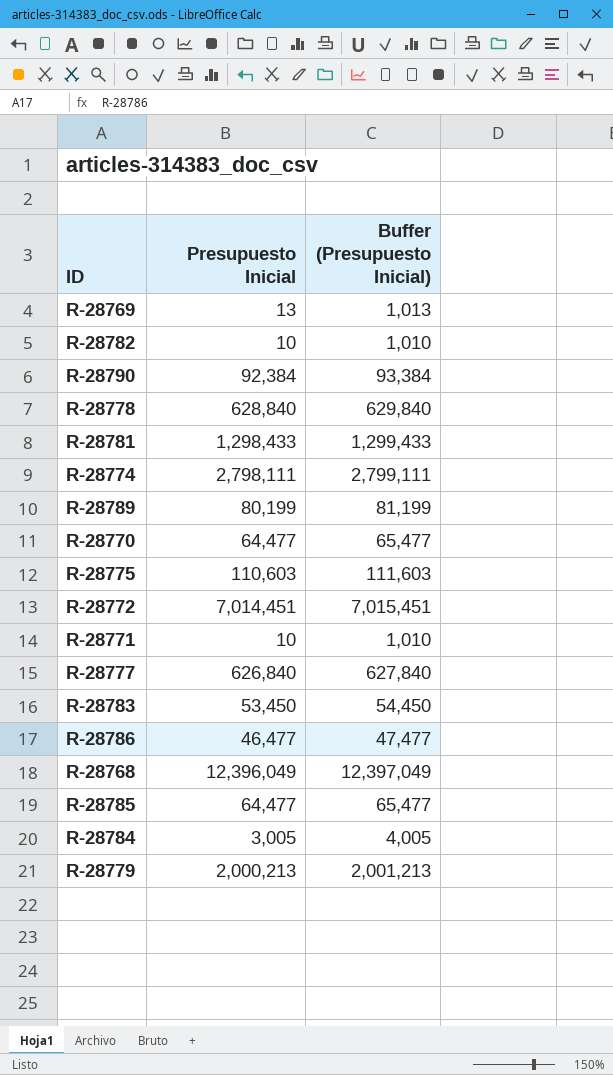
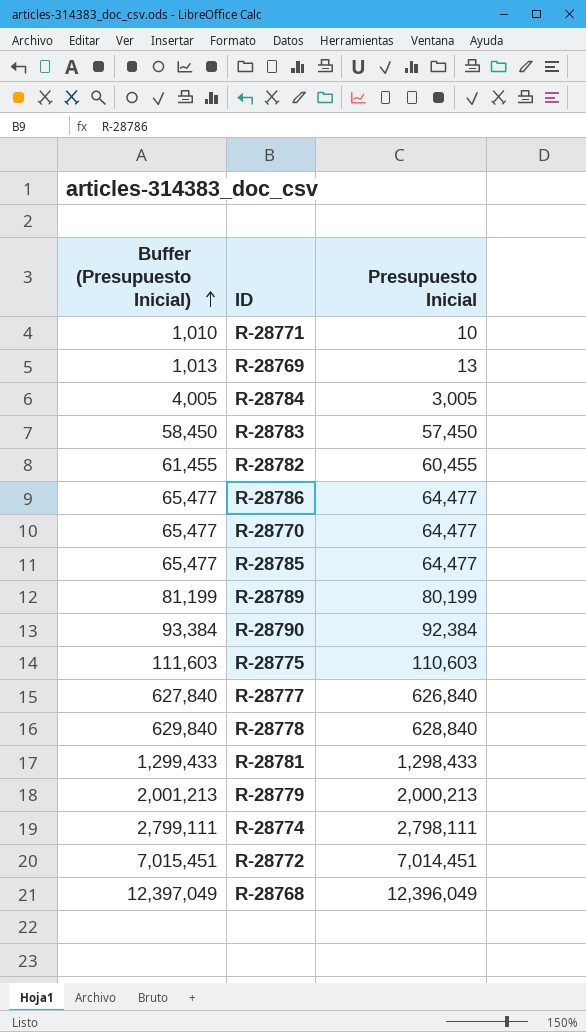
row order: none -> Buffer (Presupuesto Inicial) ascending
column Buffer (Presupuesto Inicial) | position: 3 -> 1
R-28783 | Buffer (Presupuesto Inicial): 54,450 -> 58,450
R-28783 | Presupuesto Inicial: 53,450 -> 57,450
R-28782 | Buffer (Presupuesto Inicial): 1,010 -> 61,455
R-28782 | Presupuesto Inicial: 10 -> 60,455
R-28786 | Buffer (Presupuesto Inicial): 47,477 -> 65,477
R-28786 | Presupuesto Inicial: 46,477 -> 64,477

